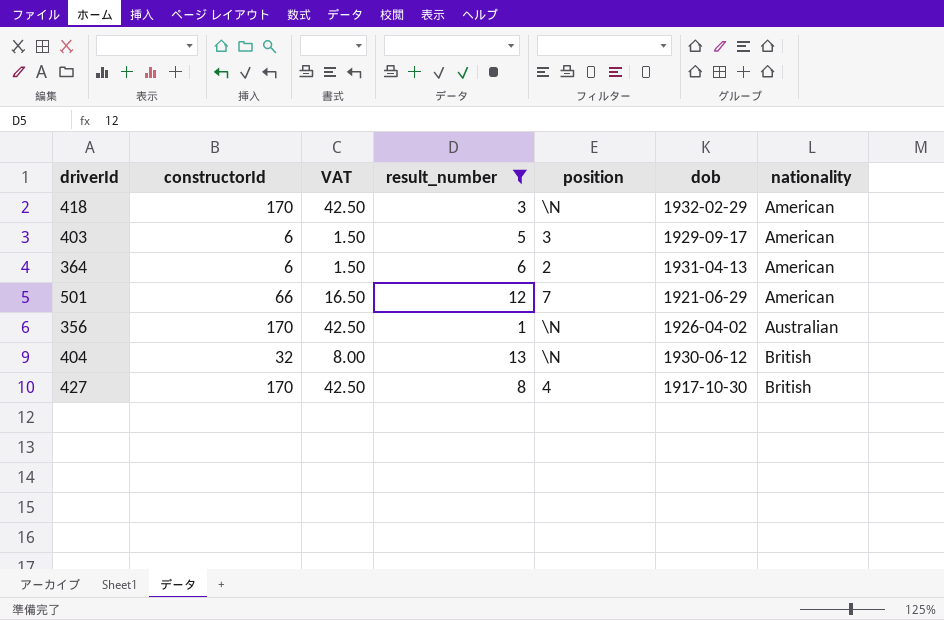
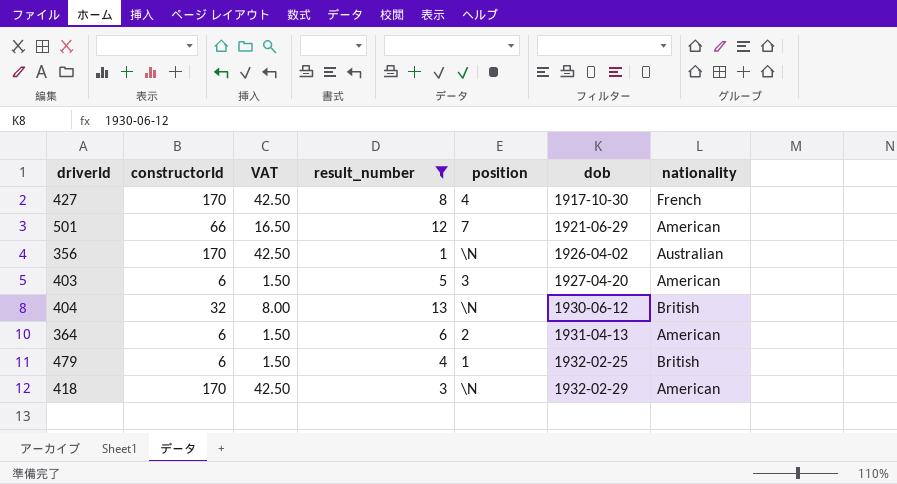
row order: nationality ascending -> dob ascending
427 | nationality: British -> French
403 | dob: 1929-09-17 -> 1927-04-20
row 479: none -> 6 | 1.50 | 4 | 1 | 1932-02-25 | British

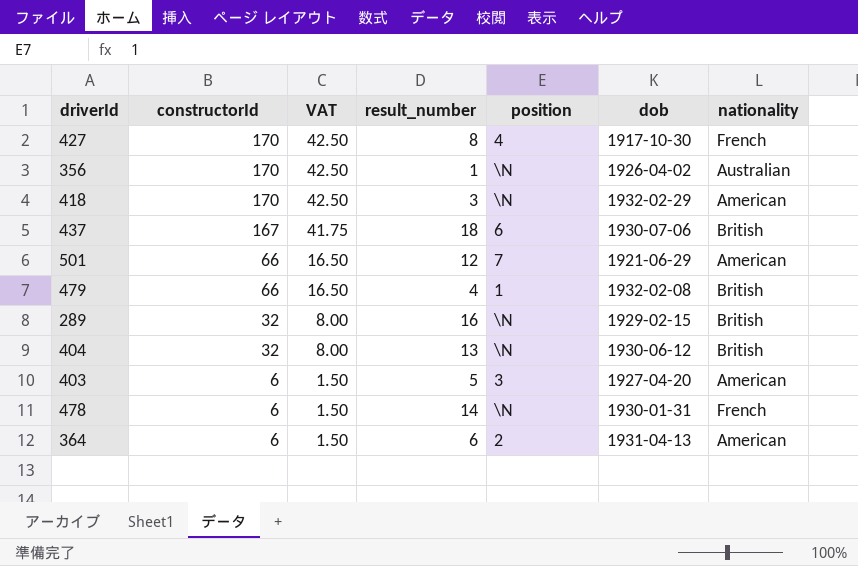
filter: result_number <= 13 -> none
row order: dob ascending -> constructorId descending
479 | constructorId: 6 -> 66
479 | VAT: 1.50 -> 16.50
479 | dob: 1932-02-25 -> 1932-02-08

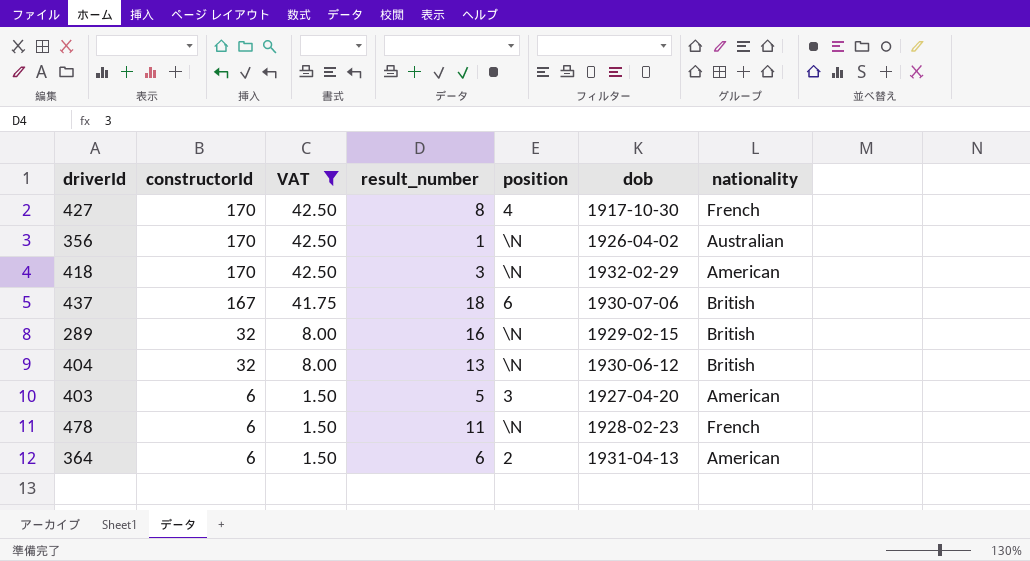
filter: none -> VAT != 16.50
478 | result_number: 14 -> 11
478 | dob: 1930-01-31 -> 1928-02-23

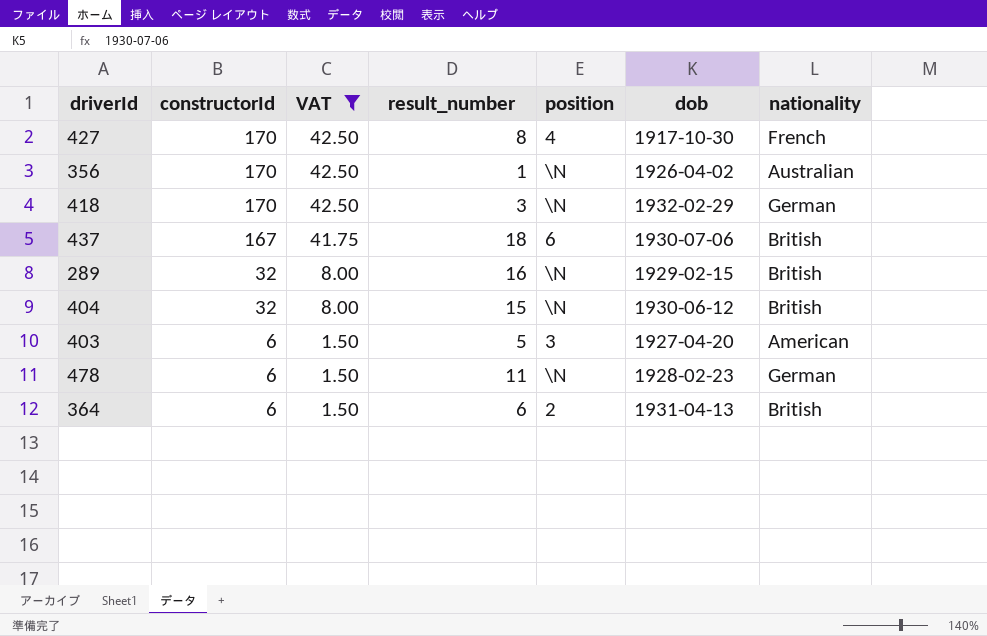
418 | nationality: American -> German
404 | result_number: 13 -> 15
478 | nationality: French -> German
364 | nationality: American -> British

